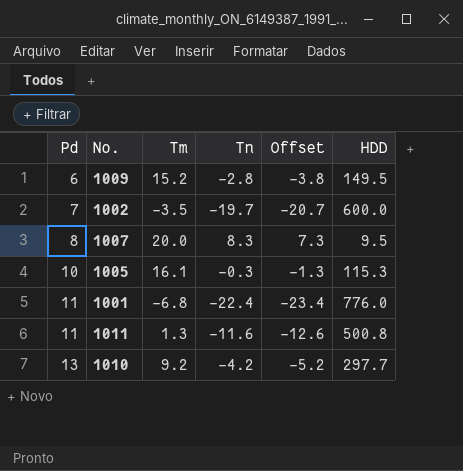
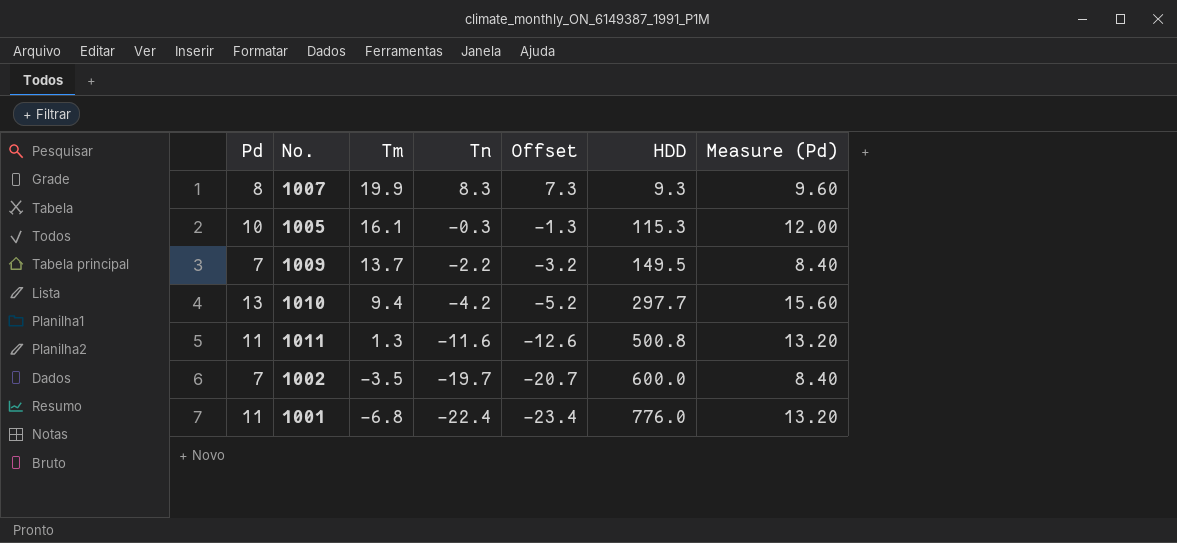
row order: Pd ascending -> Tm descending
column Measure (Pd) | formula: none -> [Pd] * 1.2
1007 | Tm: 20.0 -> 19.9
1007 | HDD: 9.5 -> 9.3
1009 | Pd: 6 -> 7
1009 | Tm: 15.2 -> 13.7
1009 | Tn: -2.8 -> -2.2
1009 | Offset: -3.8 -> -3.2
1010 | Tm: 9.2 -> 9.4

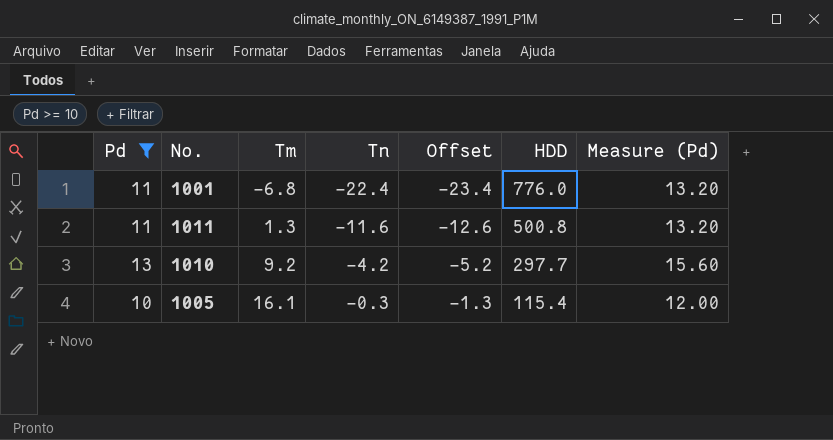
filter: none -> Pd >= 10
row order: Tm descending -> Tm ascending
1010 | Tm: 9.4 -> 9.2
1005 | HDD: 115.3 -> 115.4

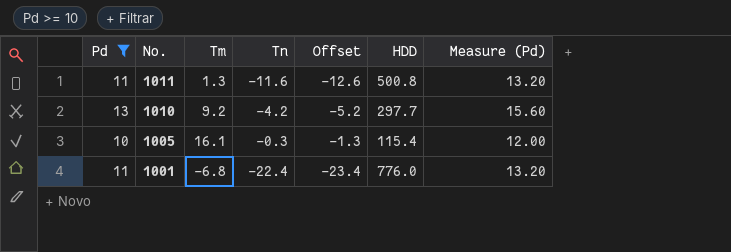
row order: Tm ascending -> No. descending

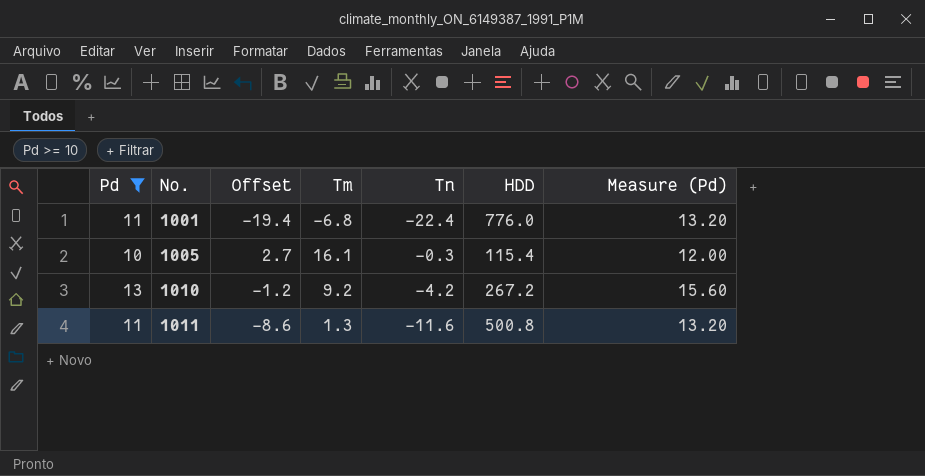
row order: No. descending -> No. ascending
column Offset | formula: [Tn] - 1 -> [Tn] + 3
column Offset | position: 5 -> 3
1010 | HDD: 297.7 -> 267.2

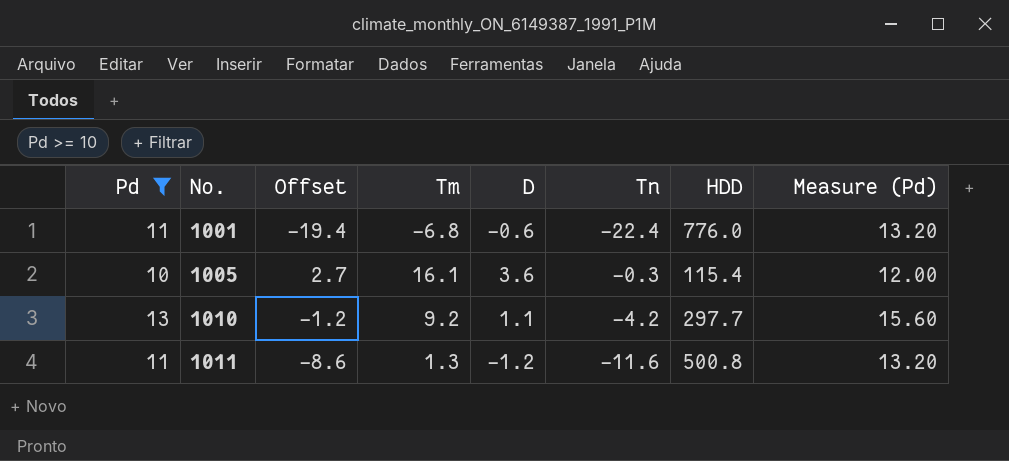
column D | position: none -> 5
1010 | HDD: 267.2 -> 297.7

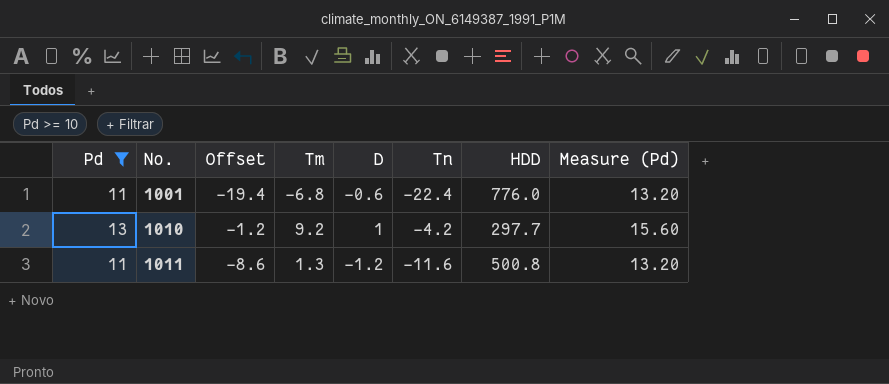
row 1005: 10 | 2.7 | 16.1 | 3.6 | -0.3 | 115.4 | 12.00 -> none
1010 | D: 1.1 -> 1

